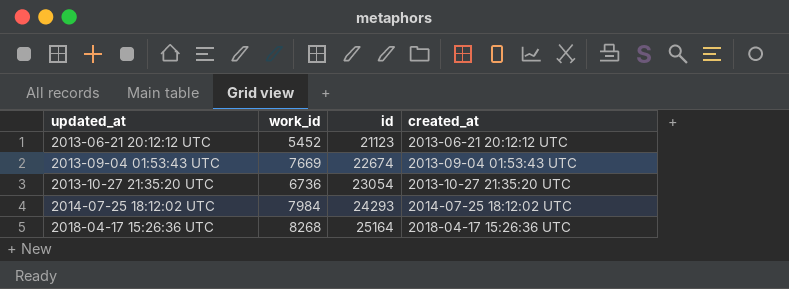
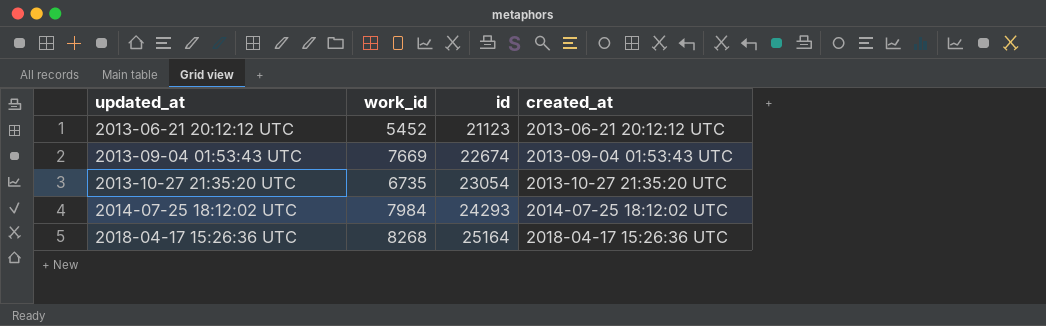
2013-10-27 21:35:20 UTC | work_id: 6736 -> 6735

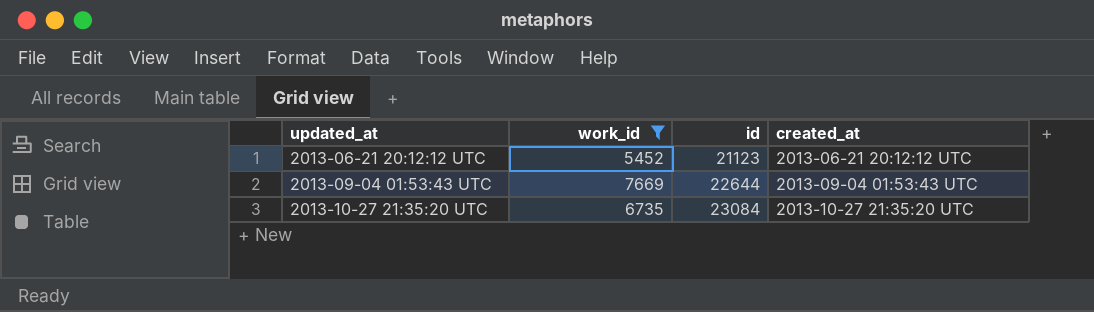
filter: none -> work_id <= 7669
2013-09-04 01:53:43 UTC | id: 22674 -> 22644
2013-10-27 21:35:20 UTC | id: 23054 -> 23084

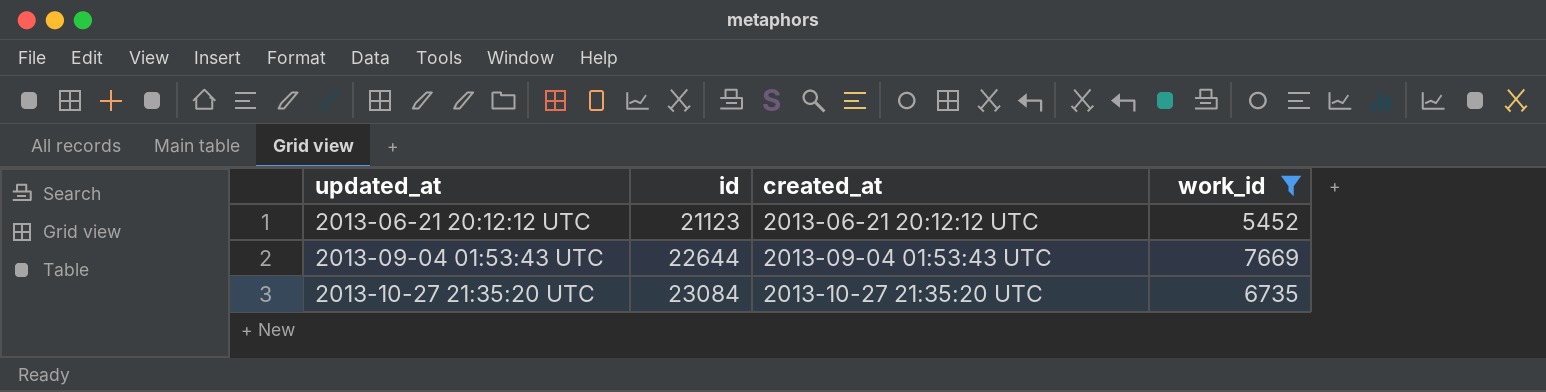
column work_id | position: 2 -> 4

